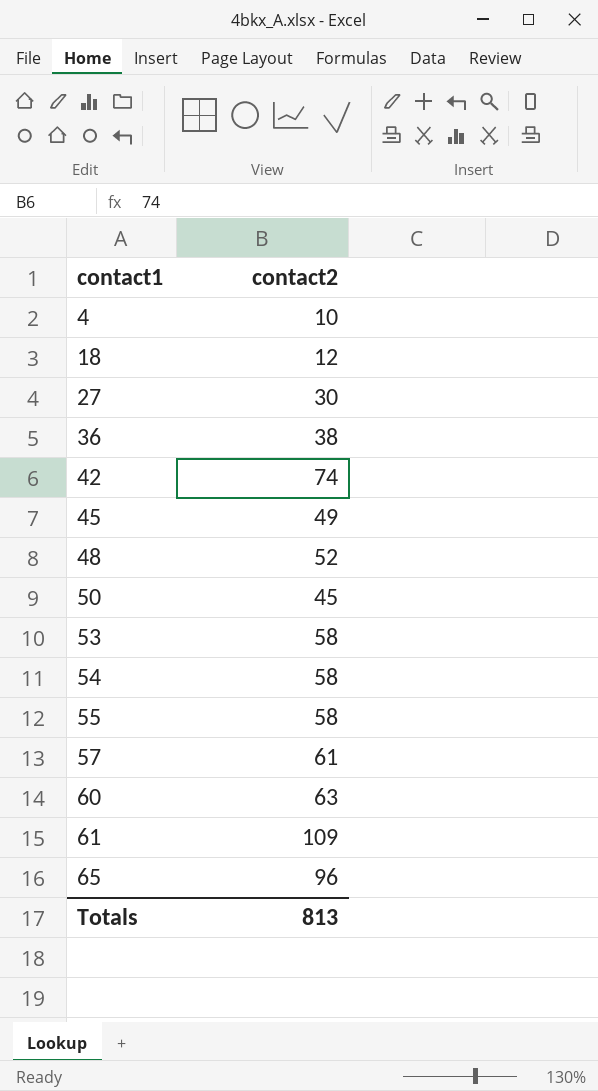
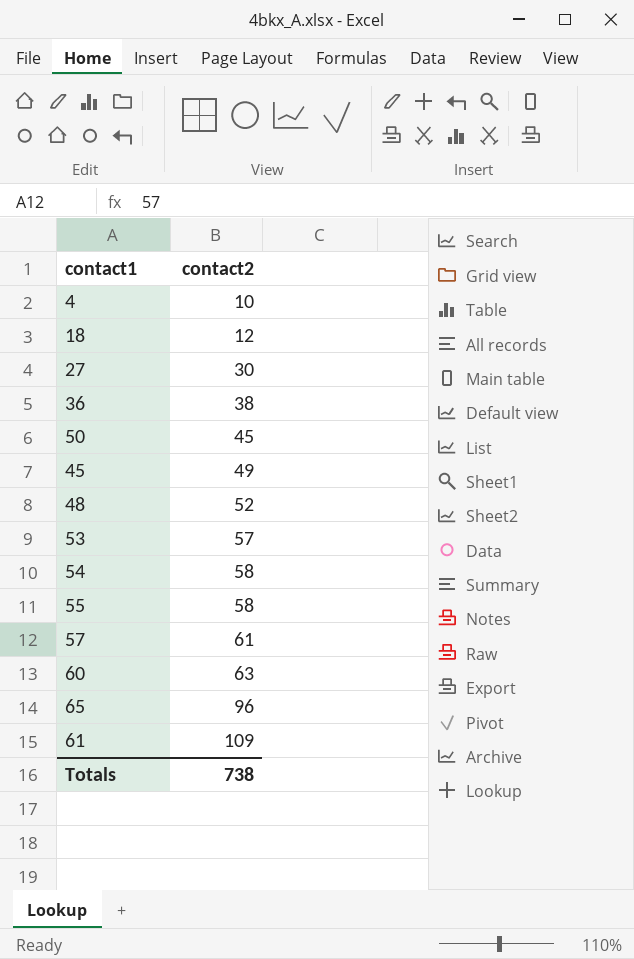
row order: contact1 ascending -> contact2 ascending
row 42: 74 -> none
53 | contact2: 58 -> 57
Totals | contact2: 813 -> 738

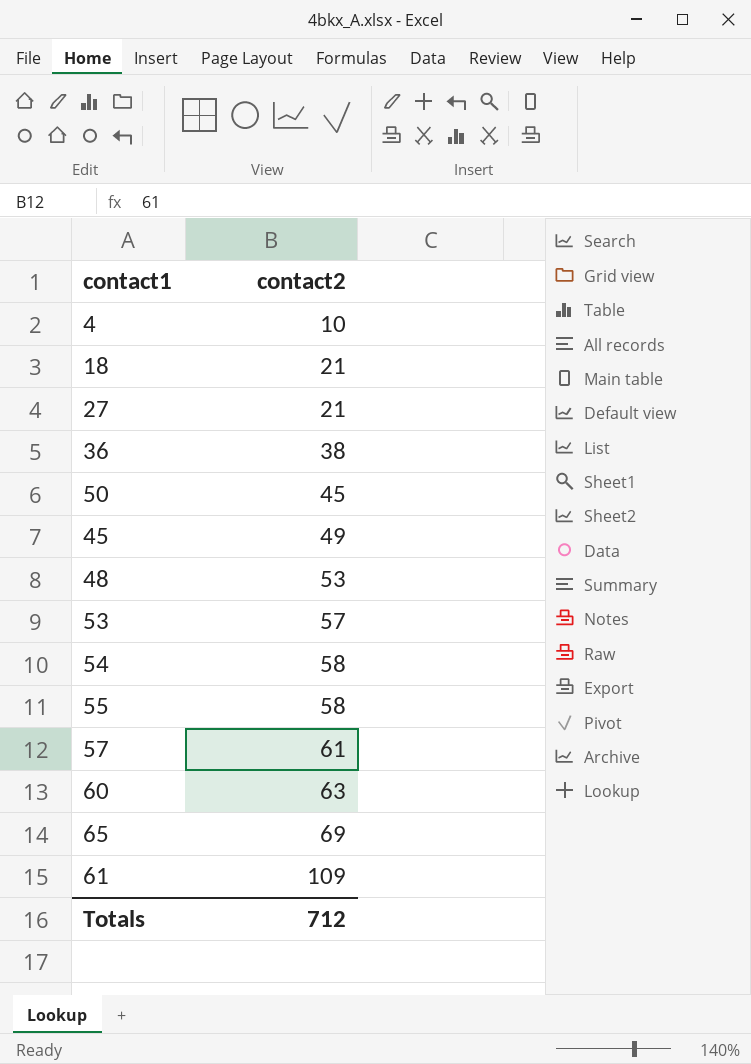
18 | contact2: 12 -> 21
27 | contact2: 30 -> 21
48 | contact2: 52 -> 53
65 | contact2: 96 -> 69
Totals | contact2: 738 -> 712

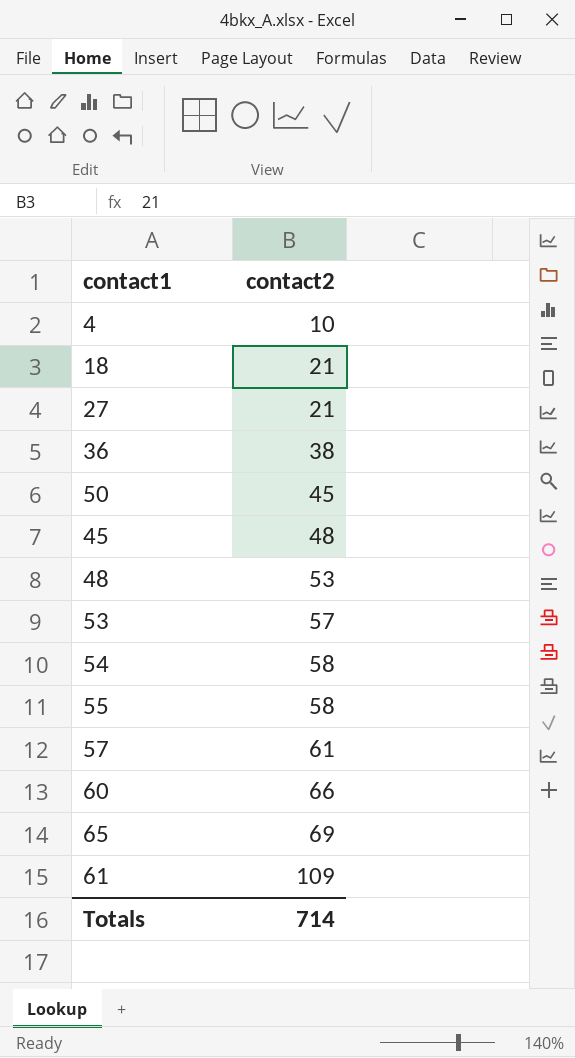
45 | contact2: 49 -> 48
60 | contact2: 63 -> 66
Totals | contact2: 712 -> 714

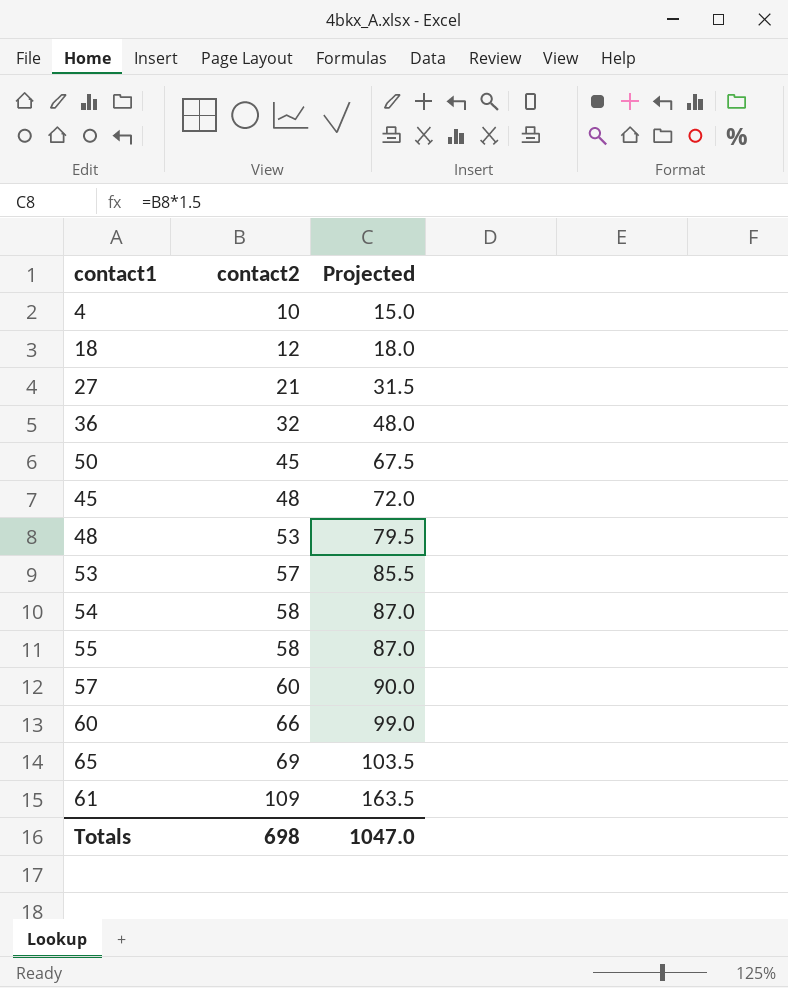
column Projected | formula: none -> [contact2] * 1.5
18 | contact2: 21 -> 12
36 | contact2: 38 -> 32
57 | contact2: 61 -> 60
Totals | contact2: 714 -> 698

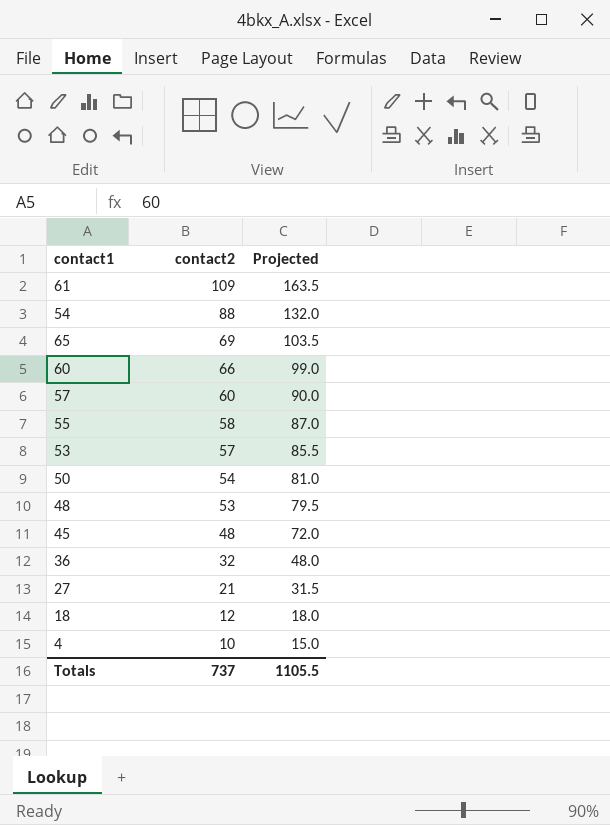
row order: contact2 ascending -> contact2 descending
54 | contact2: 58 -> 88
54 | Projected: 87.0 -> 132.0
50 | contact2: 45 -> 54
50 | Projected: 67.5 -> 81.0
Totals | contact2: 698 -> 737
Totals | Projected: 1047.0 -> 1105.5

